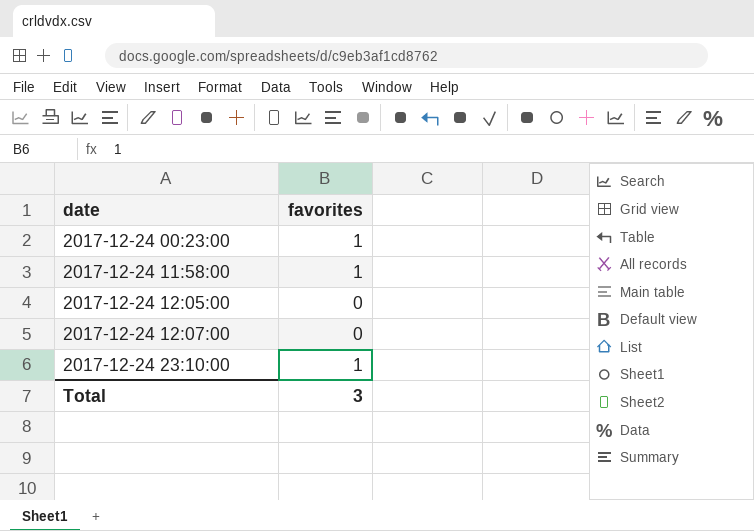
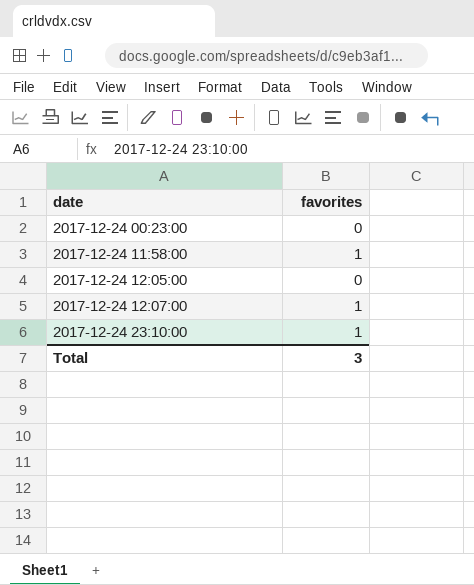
2017-12-24 00:23:00 | favorites: 1 -> 0
2017-12-24 12:07:00 | favorites: 0 -> 1

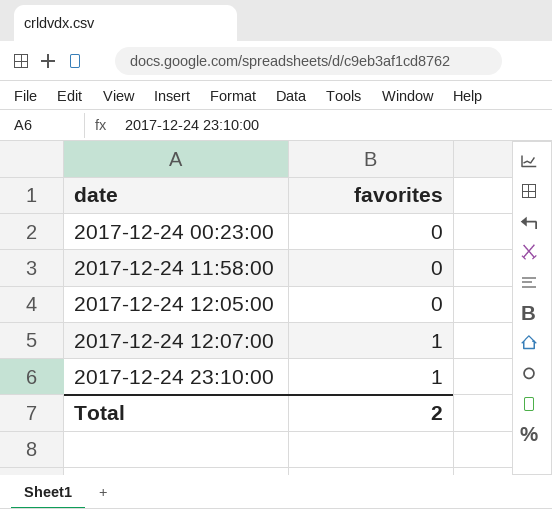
2017-12-24 11:58:00 | favorites: 1 -> 0
Total | favorites: 3 -> 2

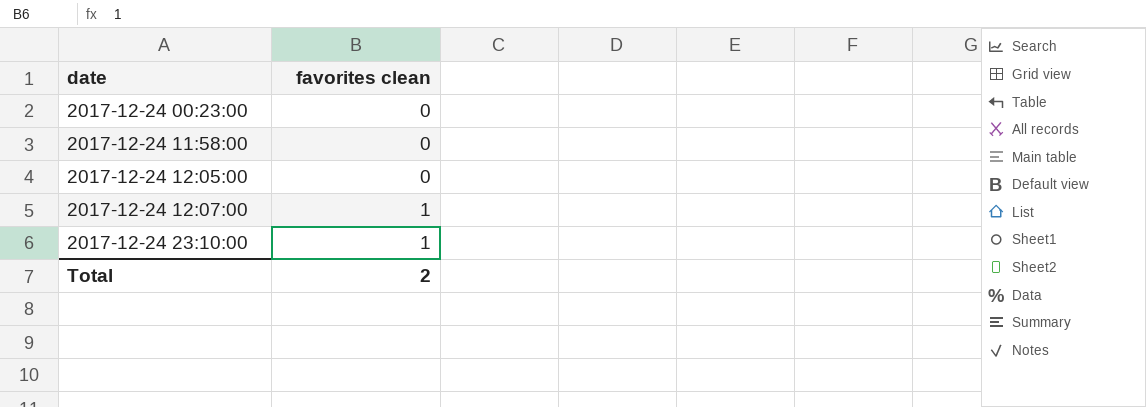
column name: favorites -> favorites clean

